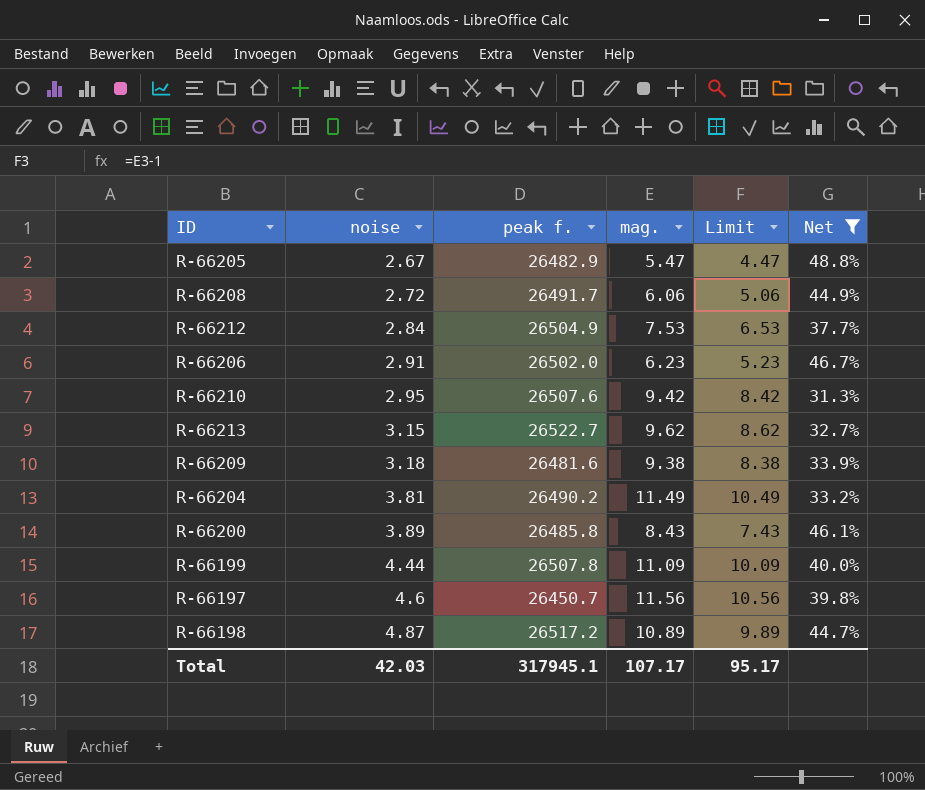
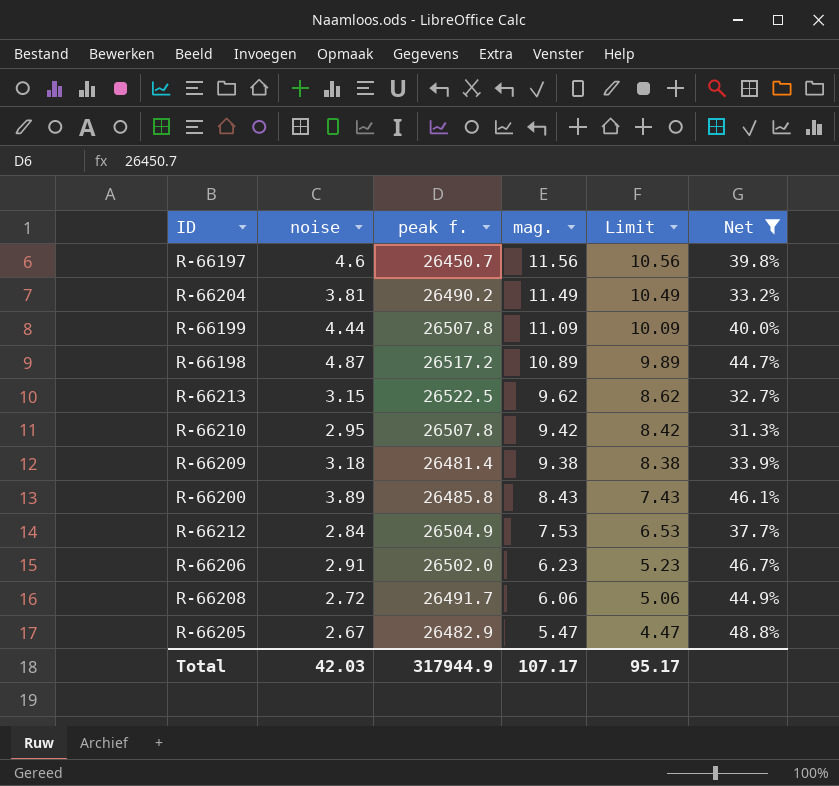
row order: noise ascending -> mag. descending
R-66213 | peak f.: 26522.7 -> 26522.5
R-66210 | peak f.: 26507.6 -> 26507.8
R-66209 | peak f.: 26481.6 -> 26481.4
Total | peak f.: 317945.1 -> 317944.9

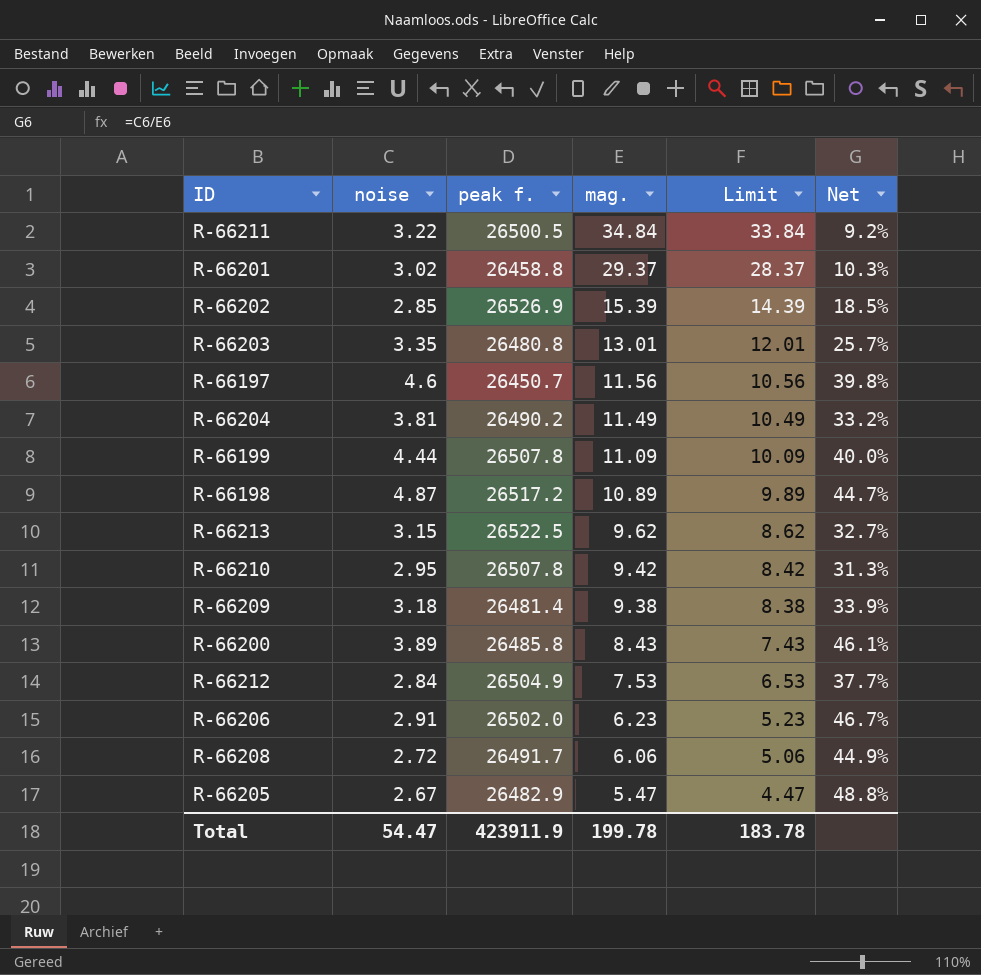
filter: Net >= 31.3% -> none
Total | noise: 42.03 -> 54.47
Total | peak f.: 317944.9 -> 423911.9
Total | mag.: 107.17 -> 199.78
Total | Limit: 95.17 -> 183.78

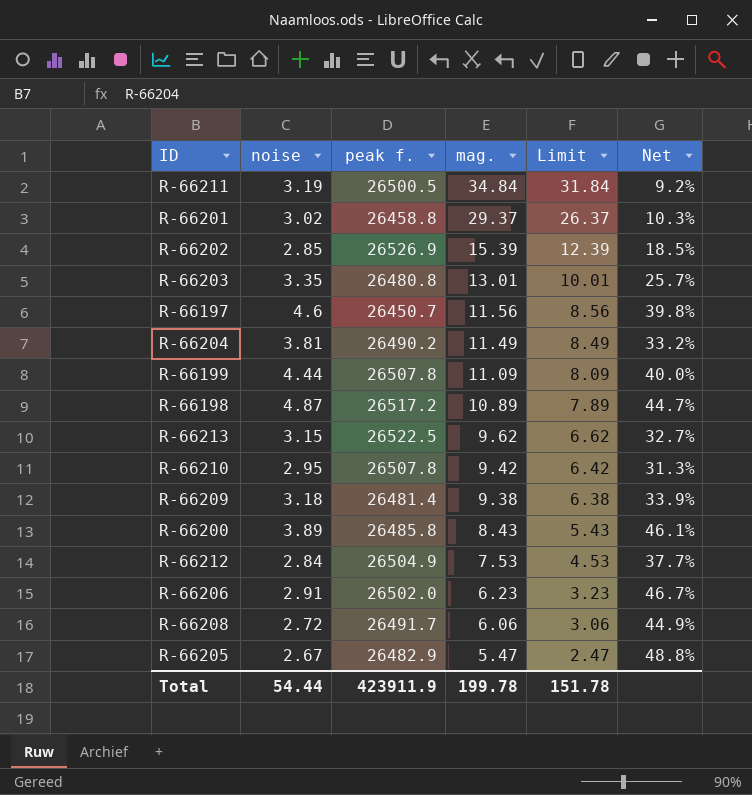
column Limit | formula: [mag.] - 1 -> [mag.] - 3
R-66211 | noise: 3.22 -> 3.19
Total | noise: 54.47 -> 54.44
Total | Limit: 183.78 -> 151.78

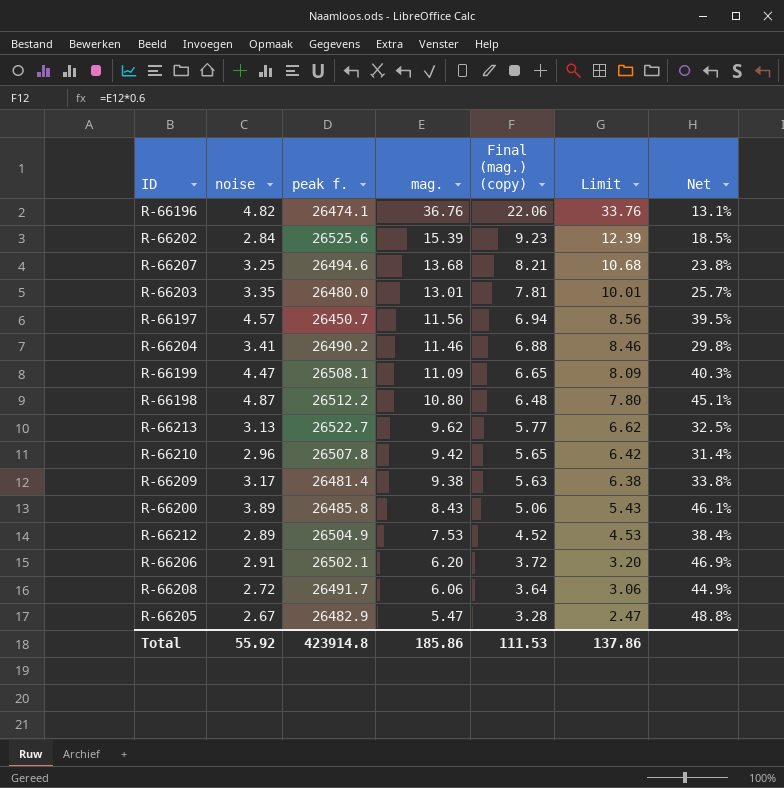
column Final (mag.) (copy) | formula: none -> [mag.] * 0.6
row R-66211: 3.19 | 26500.5 | 34.84 | 31.84 | 9.2% -> none
row R-66201: 3.02 | 26458.8 | 29.37 | 26.37 | 10.3% -> none
row R-66196: none -> 4.82 | 26474.1 | 36.76 | 22.06 | 33.76 | 13.1%
R-66202 | noise: 2.85 -> 2.84
R-66202 | peak f.: 26526.9 -> 26525.6
row R-66207: none -> 3.25 | 26494.6 | 13.68 | 8.21 | 10.68 | 23.8%
R-66203 | peak f.: 26480.8 -> 26480.0
R-66197 | noise: 4.6 -> 4.57
R-66197 | Net: 39.8% -> 39.5%
R-66204 | noise: 3.81 -> 3.41
R-66204 | mag.: 11.49 -> 11.46
R-66204 | Limit: 8.49 -> 8.46
R-66204 | Net: 33.2% -> 29.8%
R-66199 | noise: 4.44 -> 4.47
R-66199 | peak f.: 26507.8 -> 26508.1
R-66199 | Net: 40.0% -> 40.3%
R-66198 | peak f.: 26517.2 -> 26512.2
R-66198 | mag.: 10.89 -> 10.80
R-66198 | Limit: 7.89 -> 7.80
R-66198 | Net: 44.7% -> 45.1%
R-66213 | noise: 3.15 -> 3.13
R-66213 | peak f.: 26522.5 -> 26522.7
R-66213 | Net: 32.7% -> 32.5%
R-66210 | noise: 2.95 -> 2.96
R-66210 | Net: 31.3% -> 31.4%
R-66209 | noise: 3.18 -> 3.17
R-66209 | Net: 33.9% -> 33.8%
R-66212 | noise: 2.84 -> 2.89
R-66212 | Net: 37.7% -> 38.4%
R-66206 | peak f.: 26502.0 -> 26502.1
R-66206 | mag.: 6.23 -> 6.20
R-66206 | Limit: 3.23 -> 3.20
R-66206 | Net: 46.7% -> 46.9%
Total | noise: 54.44 -> 55.92
Total | peak f.: 423911.9 -> 423914.8
Total | mag.: 199.78 -> 185.86
Total | Limit: 151.78 -> 137.86

